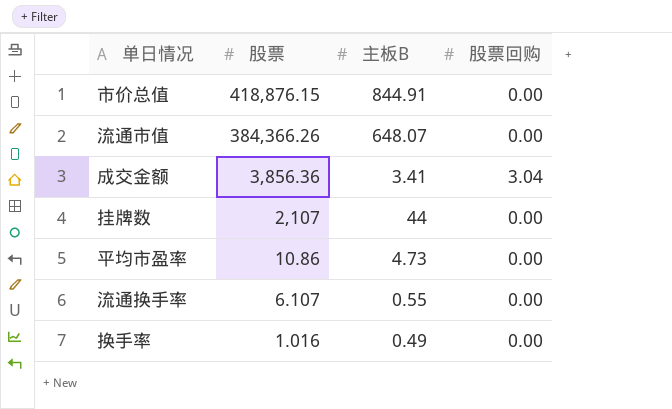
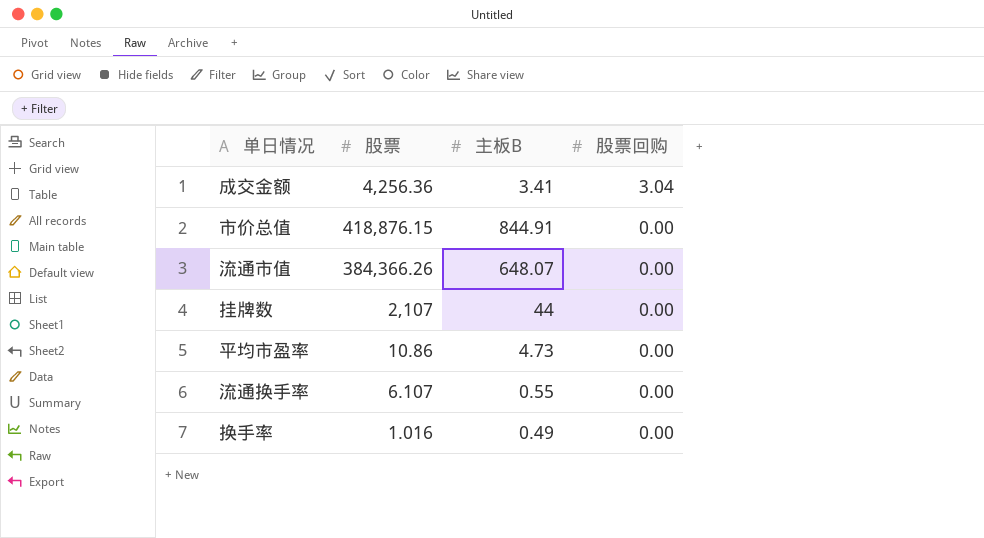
row order: 股票 descending -> 股票回购 descending
成交金额 | 股票: 3,856.36 -> 4,256.36

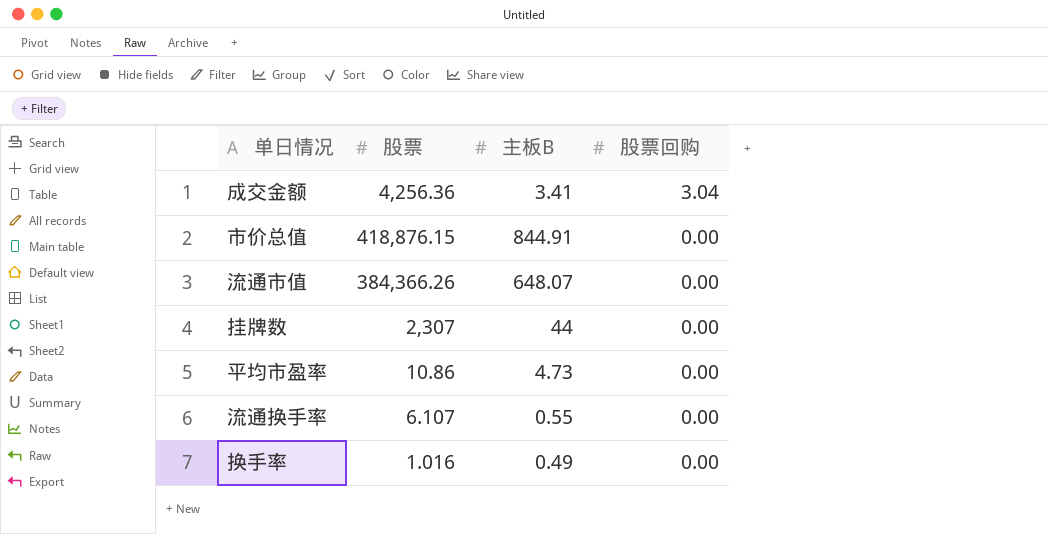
挂牌数 | 股票: 2,107 -> 2,307

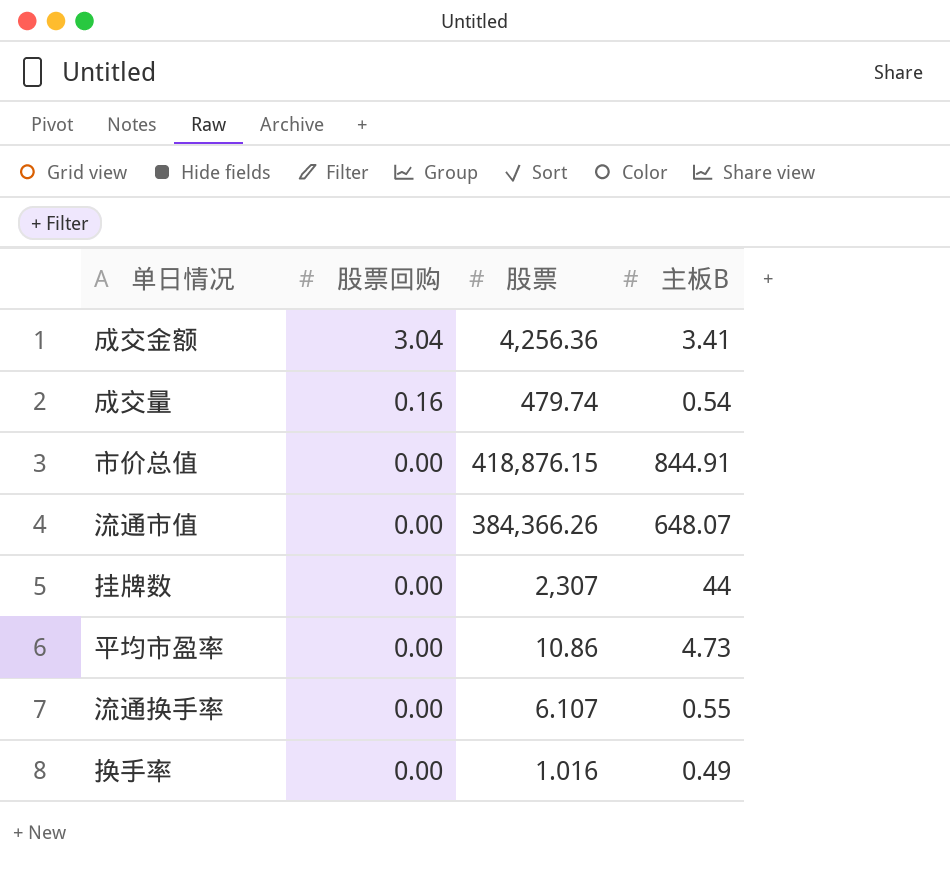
column 股票回购 | position: 4 -> 2
row 成交量: none -> 0.16 | 479.74 | 0.54

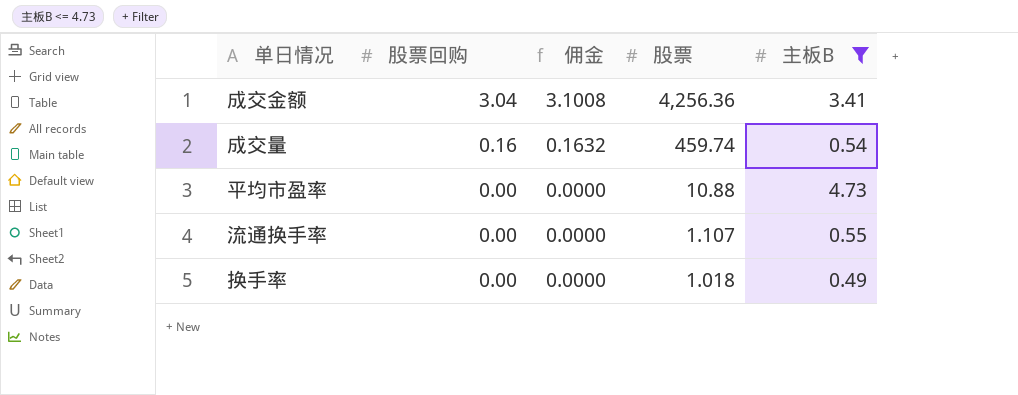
filter: none -> 主板B <= 4.73
column 佣金 | formula: none -> [股票回购] * 1.02
成交量 | 股票: 479.74 -> 459.74
平均市盈率 | 股票: 10.86 -> 10.88
流通换手率 | 股票: 6.107 -> 1.107
换手率 | 股票: 1.016 -> 1.018

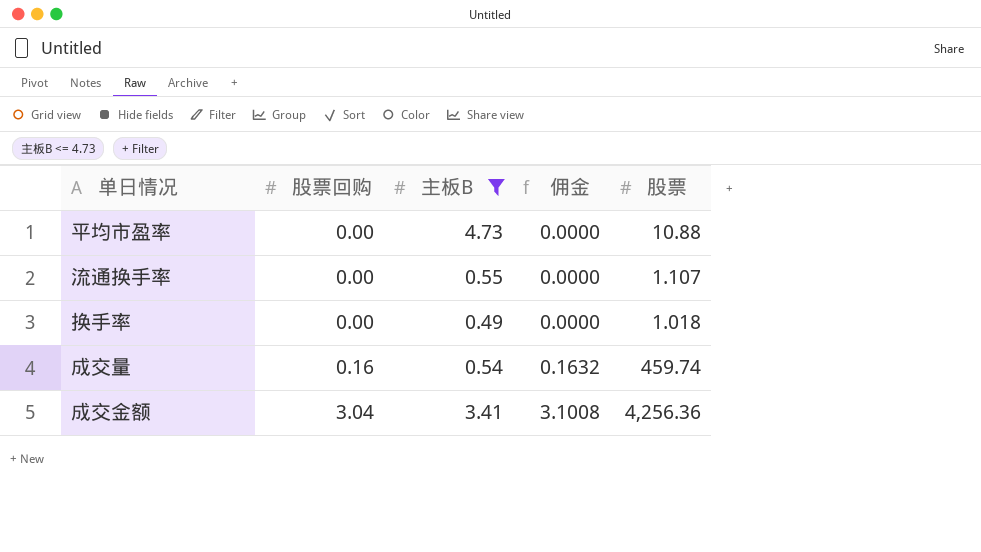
row order: 股票回购 descending -> 股票回购 ascending
column 主板B | position: 5 -> 3

